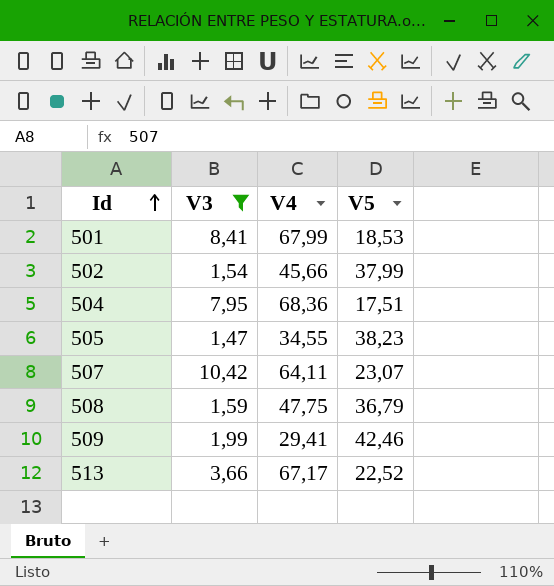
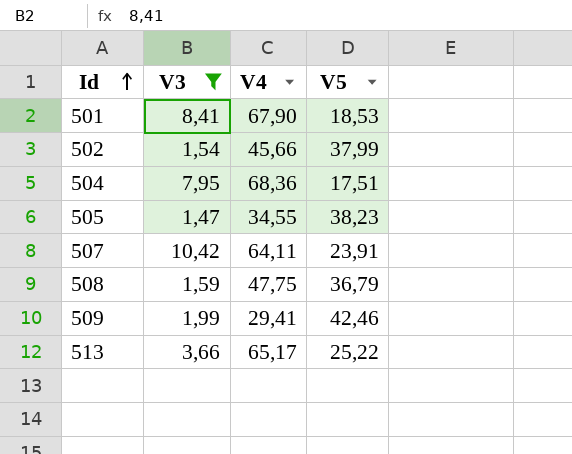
501 | V4: 67,99 -> 67,90
507 | V5: 23,07 -> 23,91
513 | V4: 67,17 -> 65,17
513 | V5: 22,52 -> 25,22

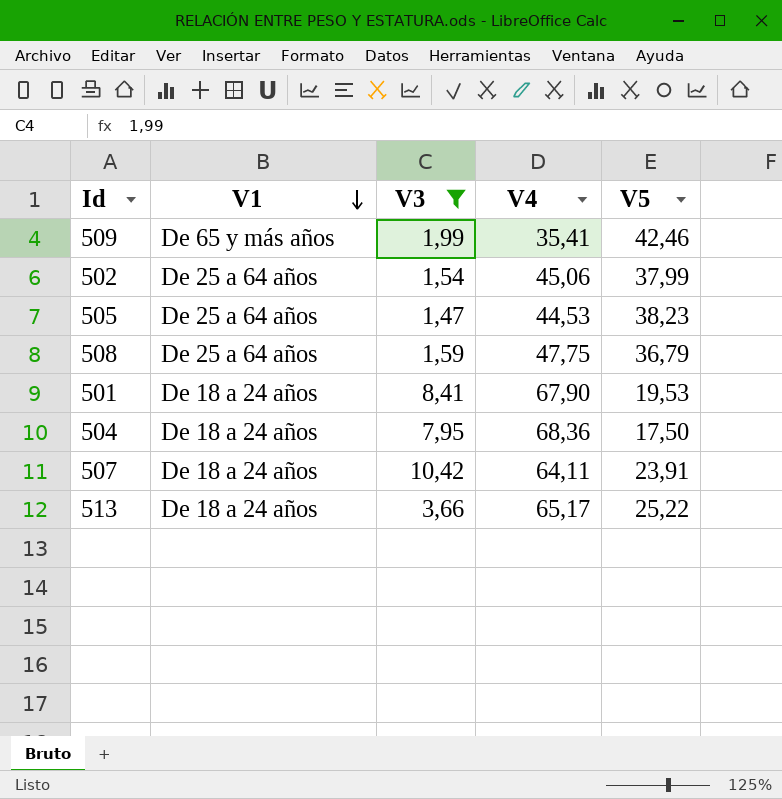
row order: Id ascending -> V1 descending
column V1 | position: none -> 2
509 | V4: 29,41 -> 35,41
502 | V4: 45,66 -> 45,06
505 | V4: 34,55 -> 44,53
501 | V5: 18,53 -> 19,53
504 | V5: 17,51 -> 17,50

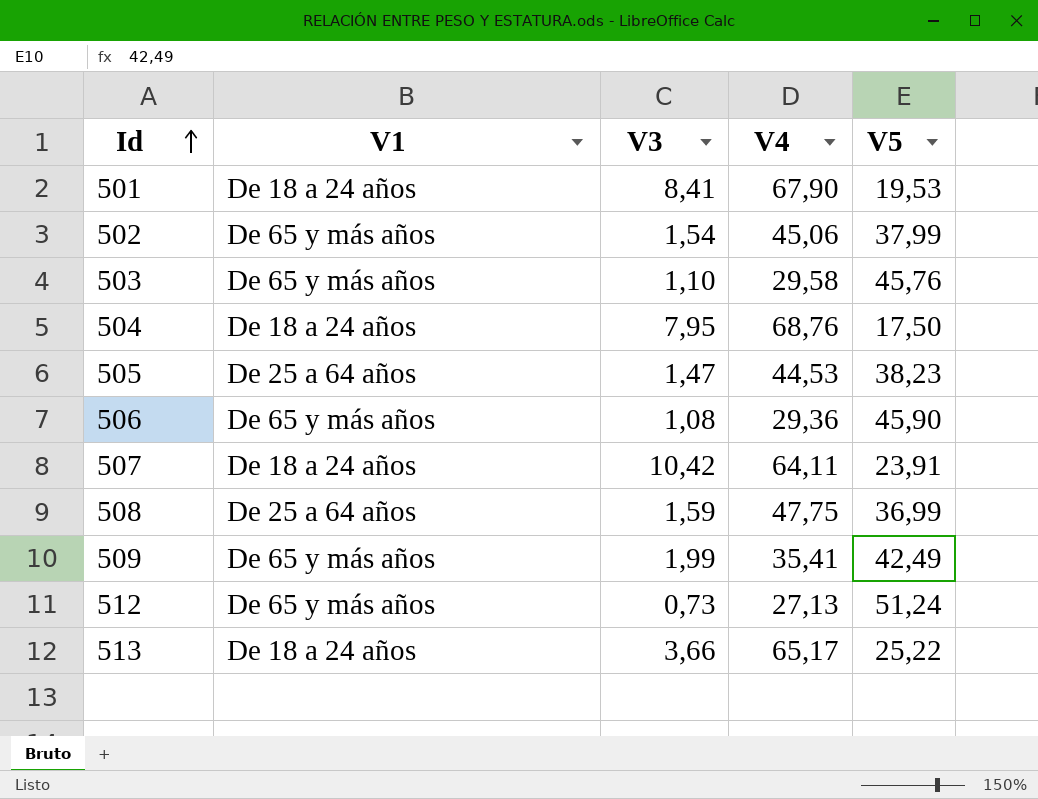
filter: V3 >= 1,47 -> none
row order: V1 descending -> Id ascending
502 | V1: De 25 a 64 años -> De 65 y más años
504 | V4: 68,36 -> 68,76
508 | V5: 36,79 -> 36,99
509 | V5: 42,46 -> 42,49

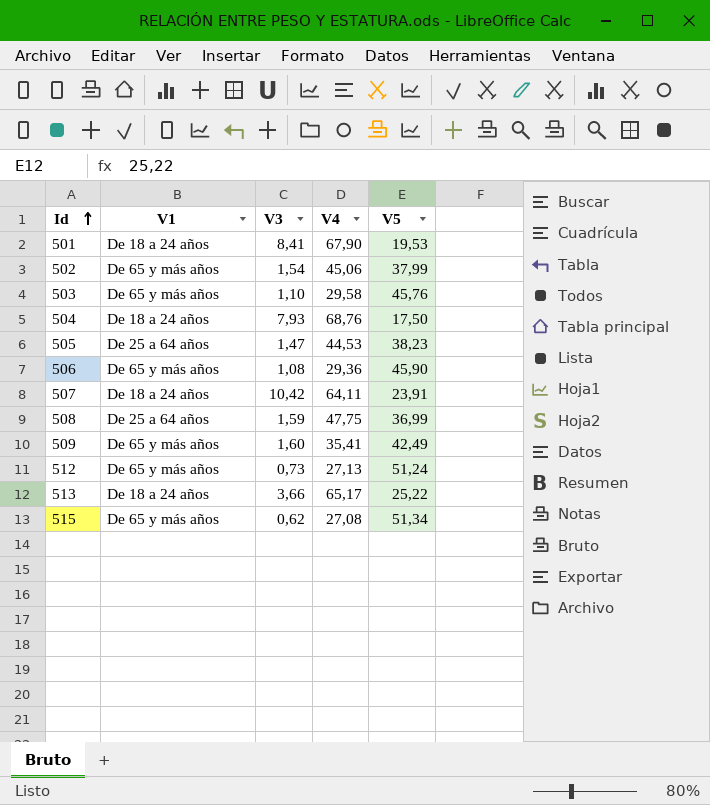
504 | V3: 7,95 -> 7,93
509 | V3: 1,99 -> 1,60
row 515: none -> De 65 y más años | 0,62 | 27,08 | 51,34

